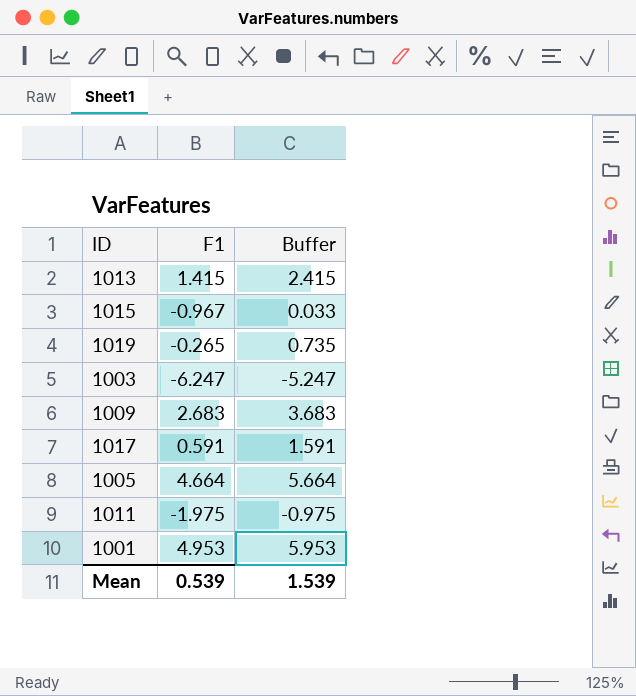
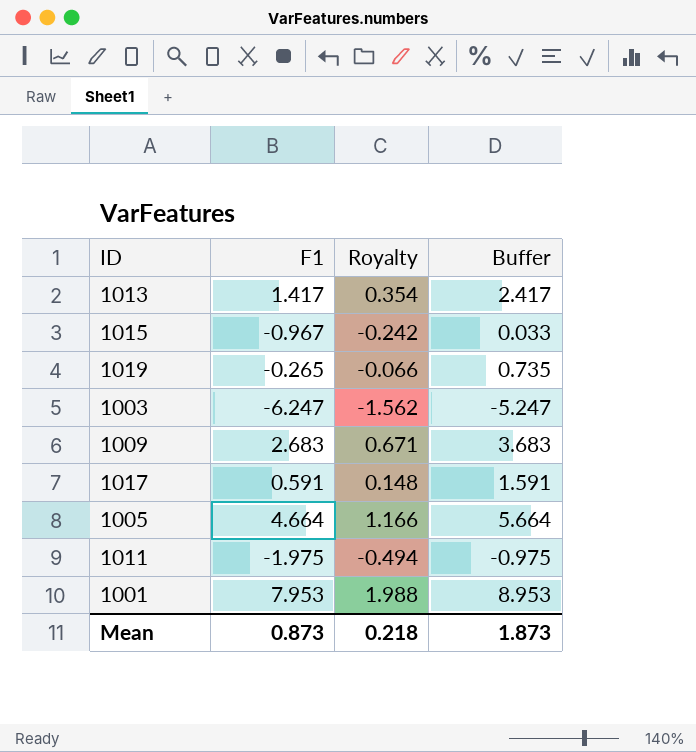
column Royalty | formula: none -> [F1] * 0.25
1013 | F1: 1.415 -> 1.417
1013 | Buffer: 2.415 -> 2.417
1001 | F1: 4.953 -> 7.953
1001 | Buffer: 5.953 -> 8.953
Mean | F1: 0.539 -> 0.873
Mean | Buffer: 1.539 -> 1.873

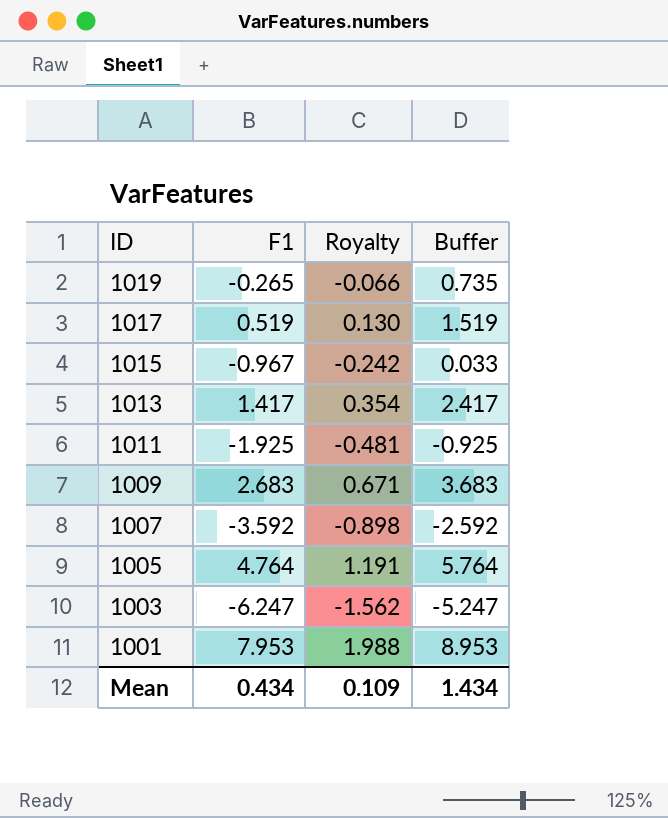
row order: none -> ID descending
1017 | F1: 0.591 -> 0.519
1017 | Royalty: 0.148 -> 0.130
1017 | Buffer: 1.591 -> 1.519
1011 | F1: -1.975 -> -1.925
1011 | Royalty: -0.494 -> -0.481
1011 | Buffer: -0.975 -> -0.925
row 1007: none -> -3.592 | -0.898 | -2.592
1005 | F1: 4.664 -> 4.764
1005 | Royalty: 1.166 -> 1.191
1005 | Buffer: 5.664 -> 5.764
Mean | F1: 0.873 -> 0.434
Mean | Royalty: 0.218 -> 0.109
Mean | Buffer: 1.873 -> 1.434

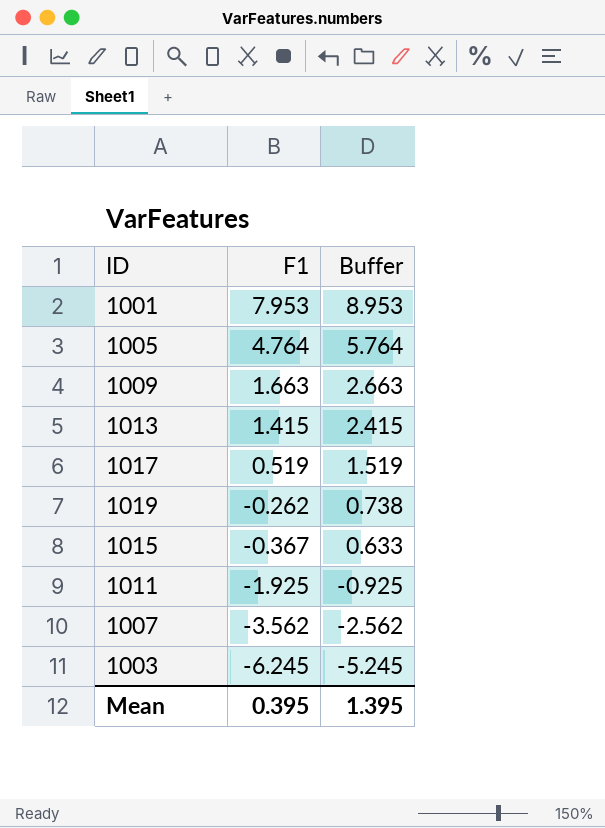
row order: ID descending -> F1 descending
column Royalty | formula: [F1] * 0.25 -> none
1009 | F1: 2.683 -> 1.663
1009 | Buffer: 3.683 -> 2.663
1013 | F1: 1.417 -> 1.415
1013 | Buffer: 2.417 -> 2.415
1019 | F1: -0.265 -> -0.262
1019 | Buffer: 0.735 -> 0.738
1015 | F1: -0.967 -> -0.367
1015 | Buffer: 0.033 -> 0.633
1007 | F1: -3.592 -> -3.562
1007 | Buffer: -2.592 -> -2.562
1003 | F1: -6.247 -> -6.245
1003 | Buffer: -5.247 -> -5.245
Mean | F1: 0.434 -> 0.395
Mean | Buffer: 1.434 -> 1.395

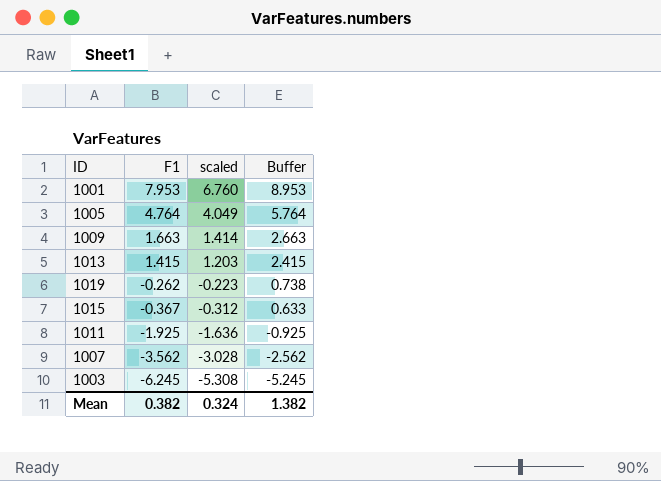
column scaled | formula: none -> [F1] * 0.85
row 1017: 0.519 | 1.519 -> none
Mean | F1: 0.395 -> 0.382
Mean | Buffer: 1.395 -> 1.382

